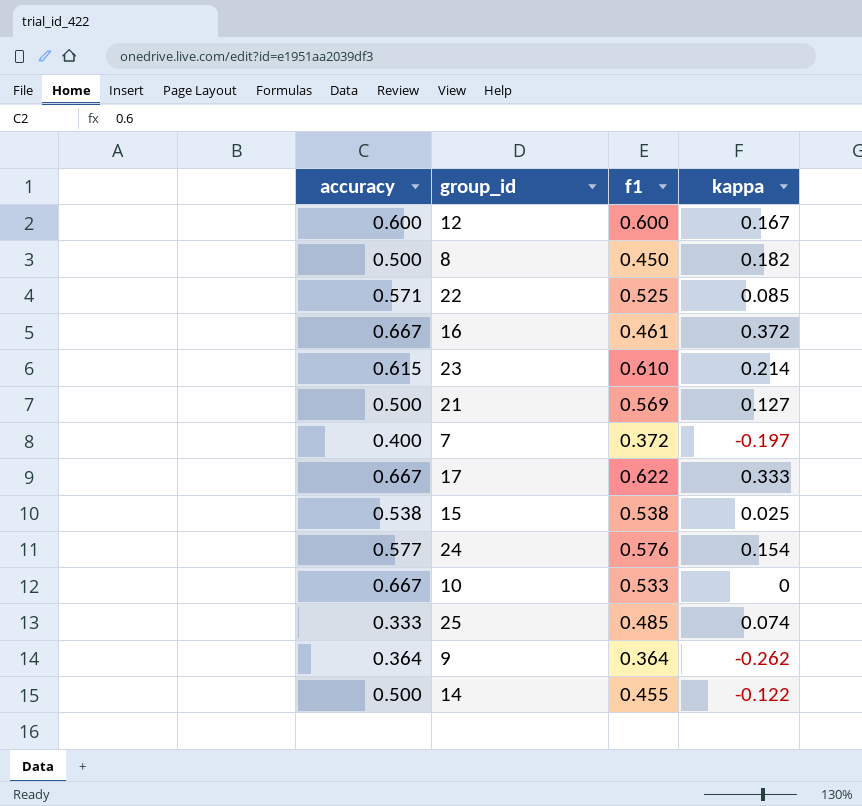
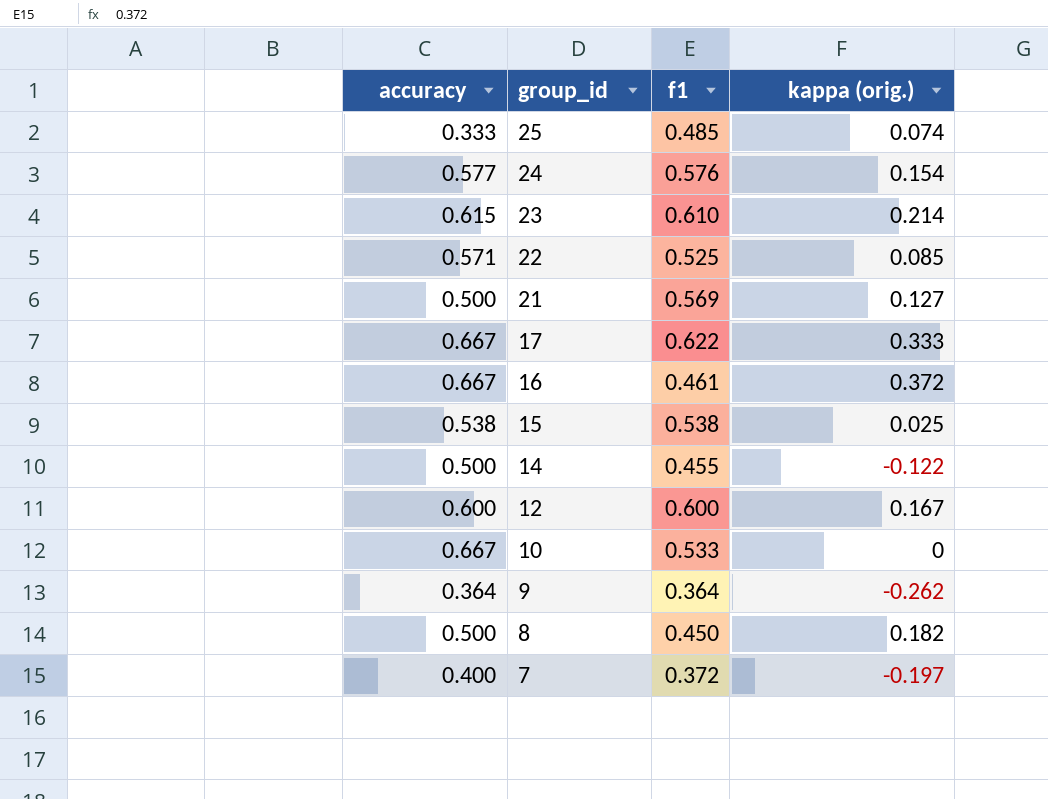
row order: none -> group_id descending
column name: kappa -> kappa (orig.)

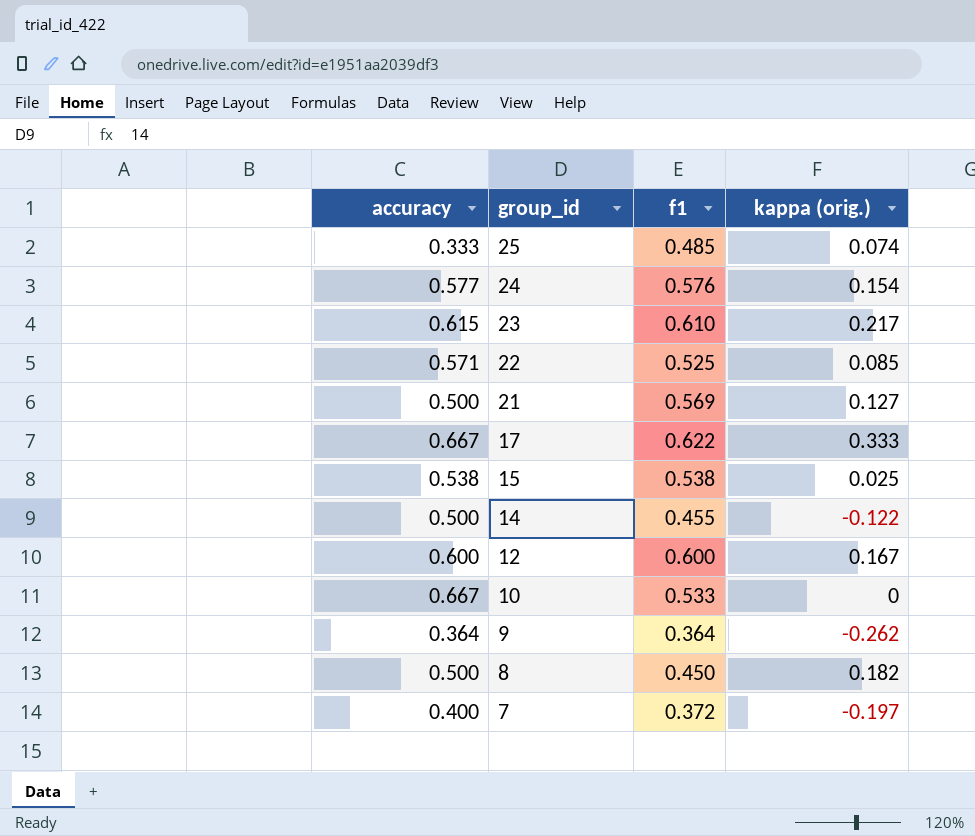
row 16: 0.667 | 0.461 | 0.372 -> none
23 | kappa (orig.): 0.214 -> 0.217

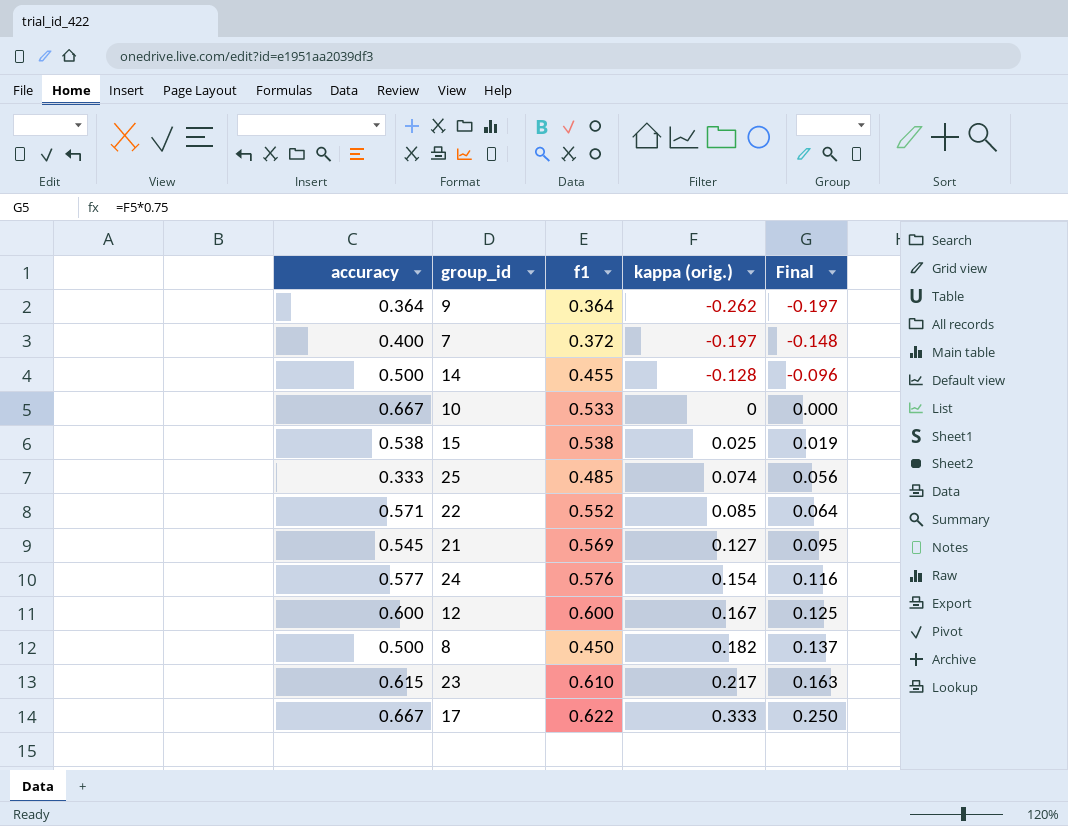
row order: group_id descending -> kappa (orig.) ascending
column Final | formula: none -> [kappa (orig.)] * 0.75
14 | kappa (orig.): -0.122 -> -0.128
22 | f1: 0.525 -> 0.552
21 | accuracy: 0.500 -> 0.545

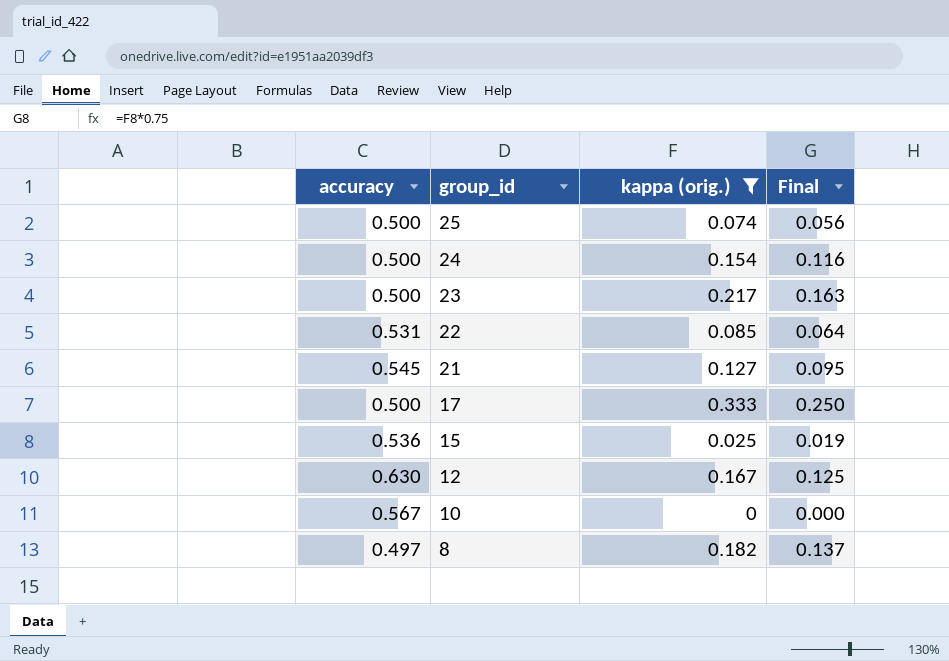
filter: none -> kappa (orig.) >= 0
row order: kappa (orig.) ascending -> group_id descending
column f1 | position: 3 -> none
25 | accuracy: 0.333 -> 0.500
24 | accuracy: 0.577 -> 0.500
23 | accuracy: 0.615 -> 0.500
22 | accuracy: 0.571 -> 0.531
17 | accuracy: 0.667 -> 0.500
15 | accuracy: 0.538 -> 0.536
12 | accuracy: 0.600 -> 0.630
10 | accuracy: 0.667 -> 0.567
8 | accuracy: 0.500 -> 0.497

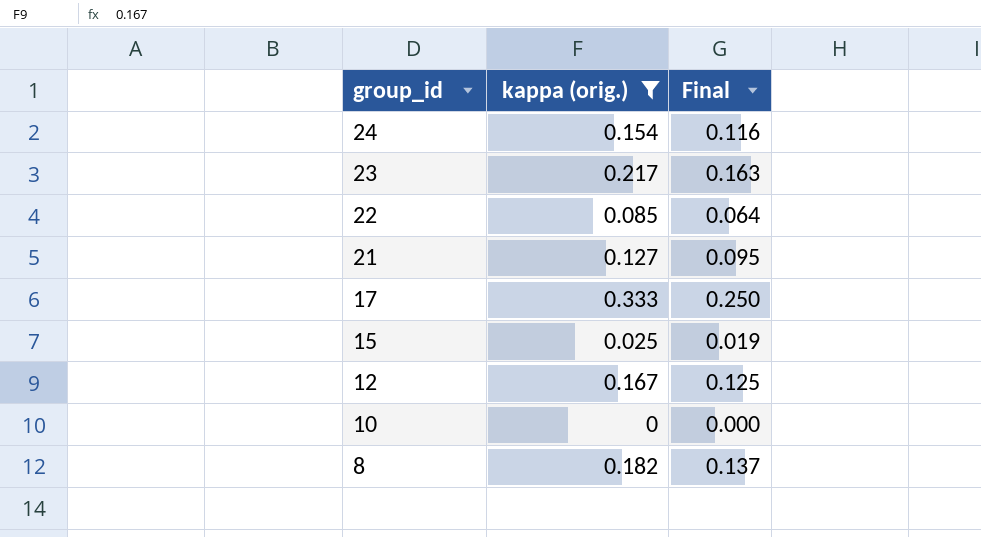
column accuracy | position: 1 -> none
row 25: 0.500 | 0.074 | 0.056 -> none

